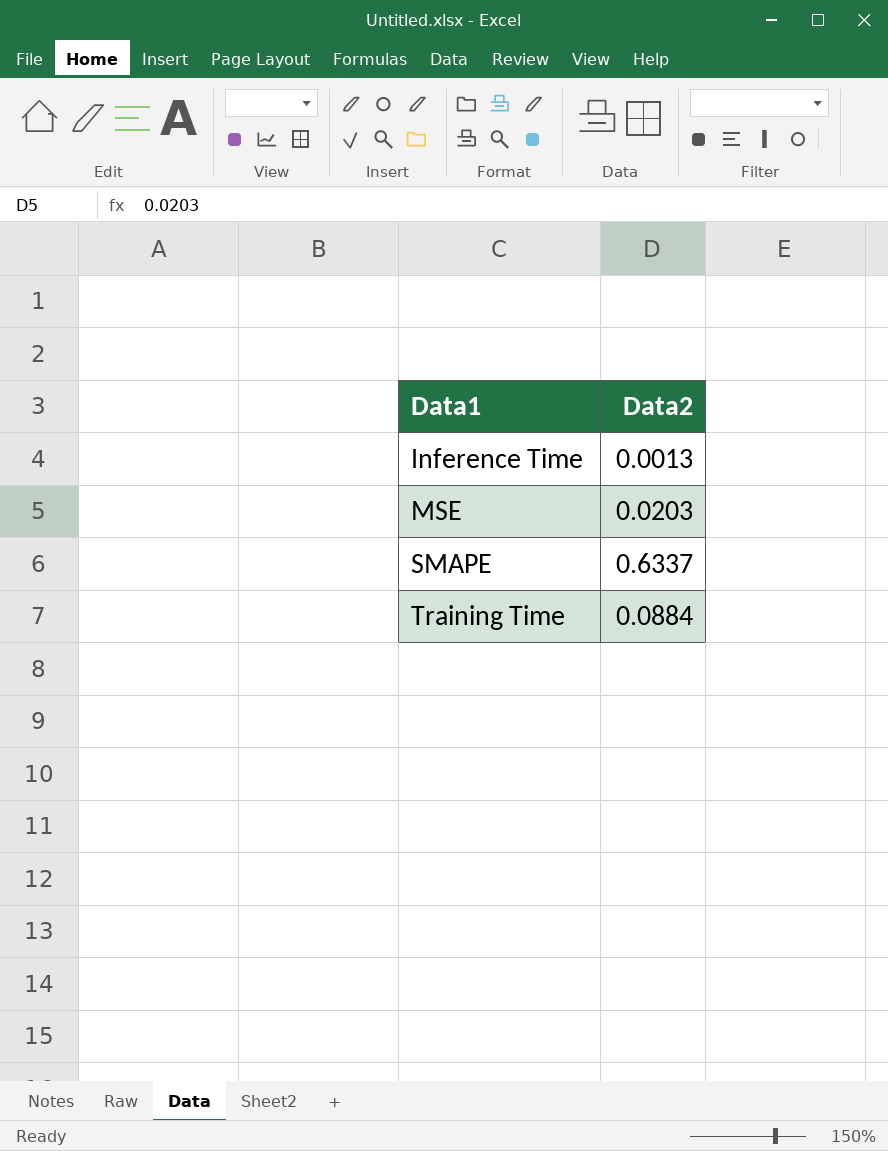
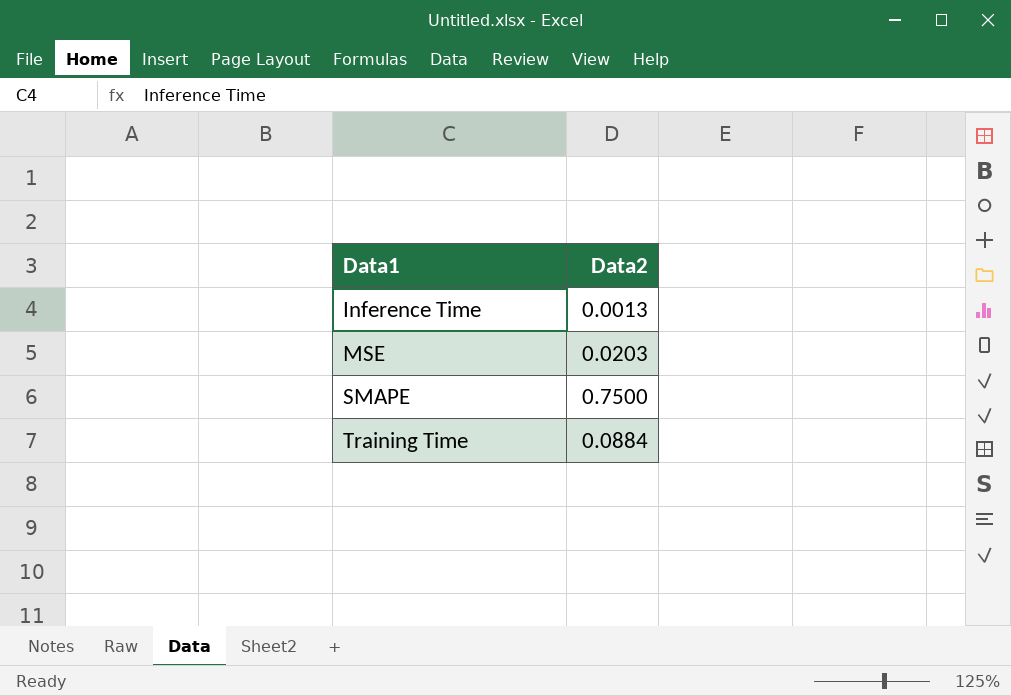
SMAPE | Data2: 0.6337 -> 0.7500

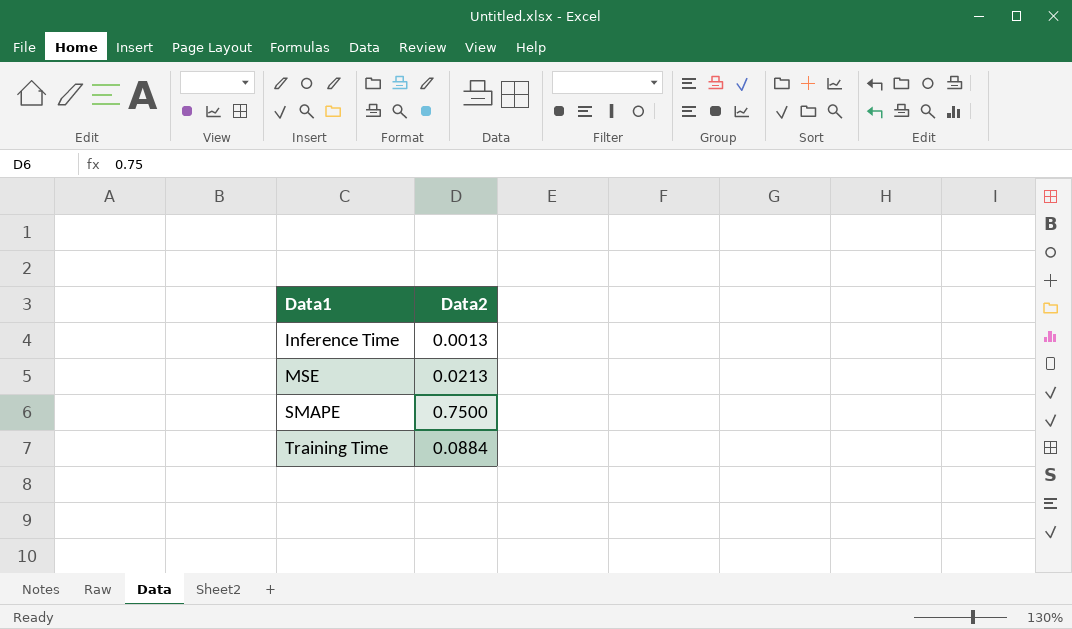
MSE | Data2: 0.0203 -> 0.0213

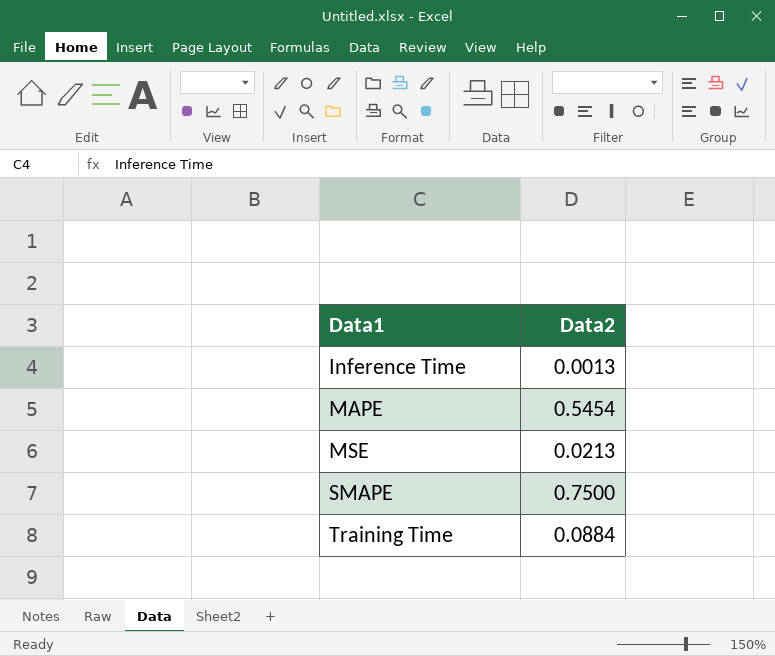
row MAPE: none -> 0.5454

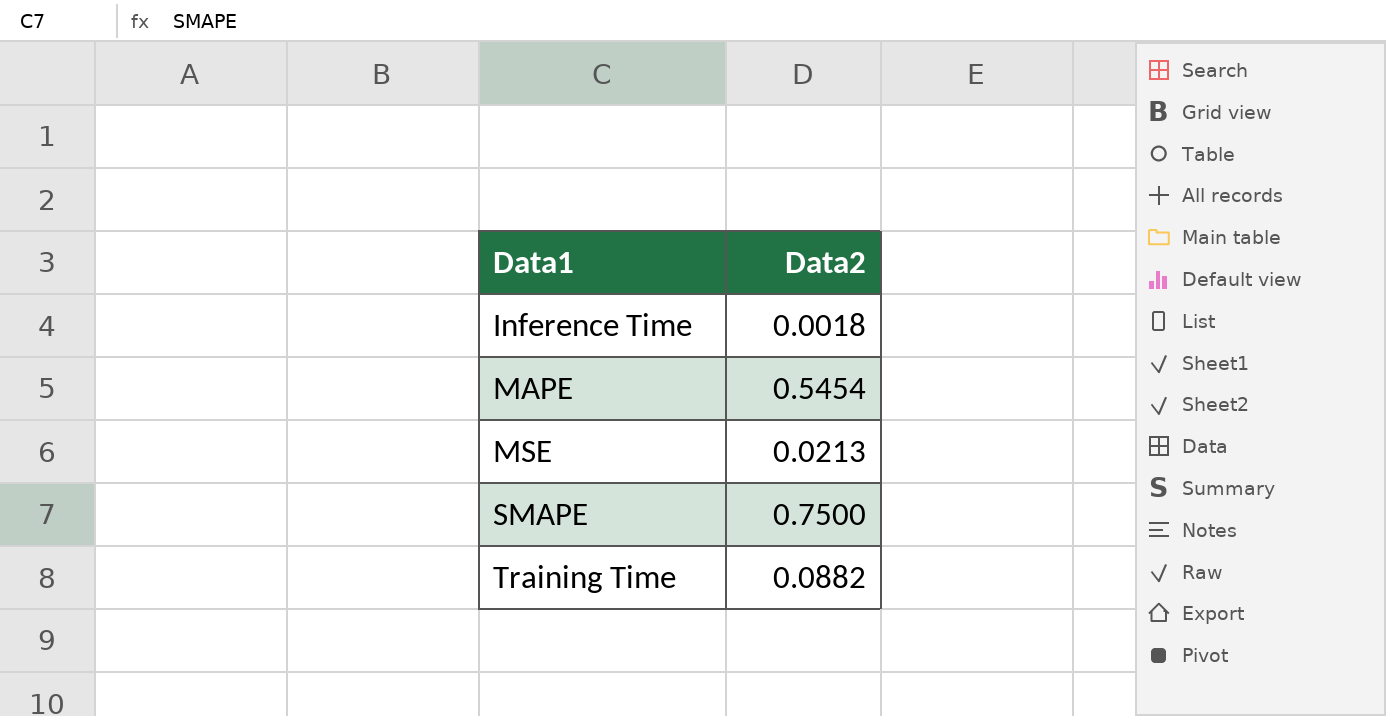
Inference Time | Data2: 0.0013 -> 0.0018
Training Time | Data2: 0.0884 -> 0.0882

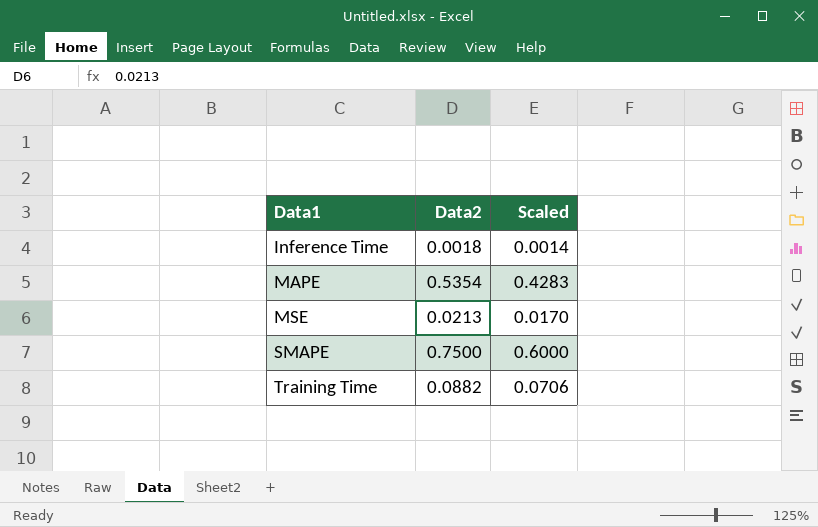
column Scaled | formula: none -> [Data2] * 0.8
MAPE | Data2: 0.5454 -> 0.5354

